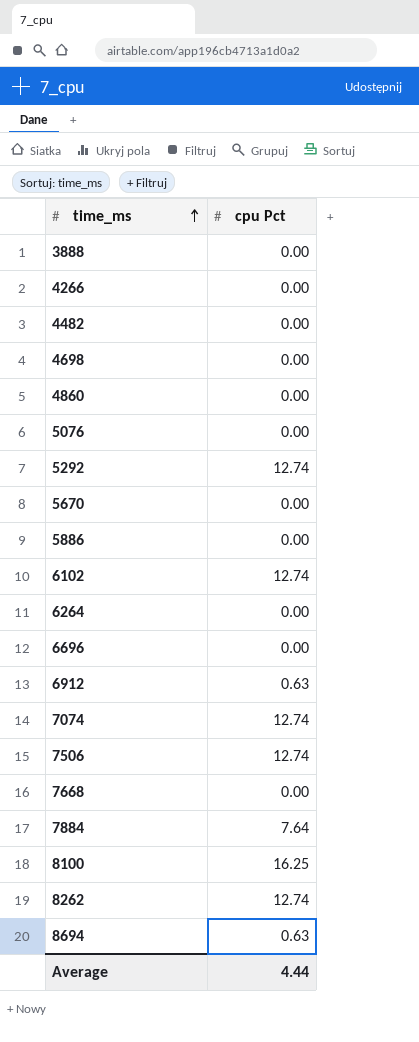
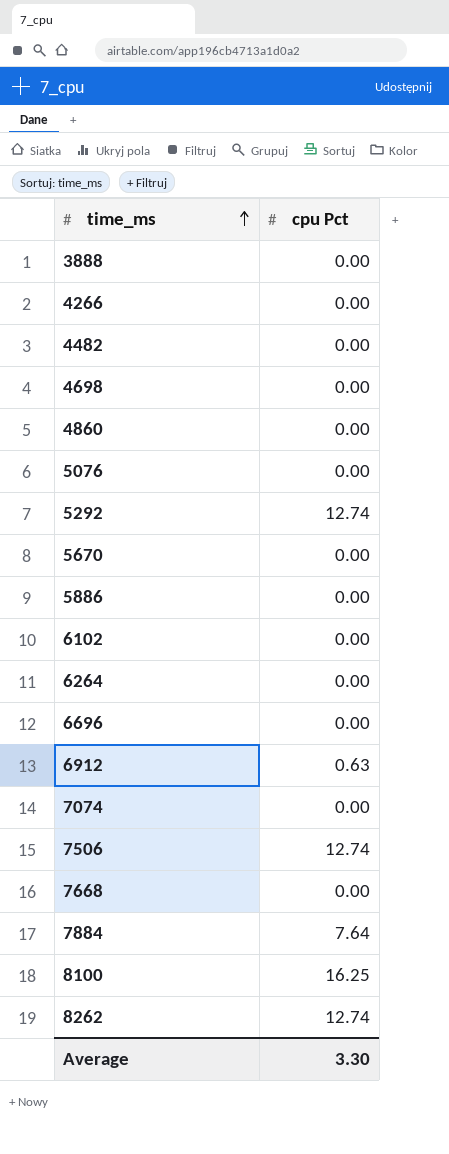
row 8694: 0.63 -> none
6102 | cpu Pct: 12.74 -> 0.00
7074 | cpu Pct: 12.74 -> 0.00
Average | cpu Pct: 4.44 -> 3.30

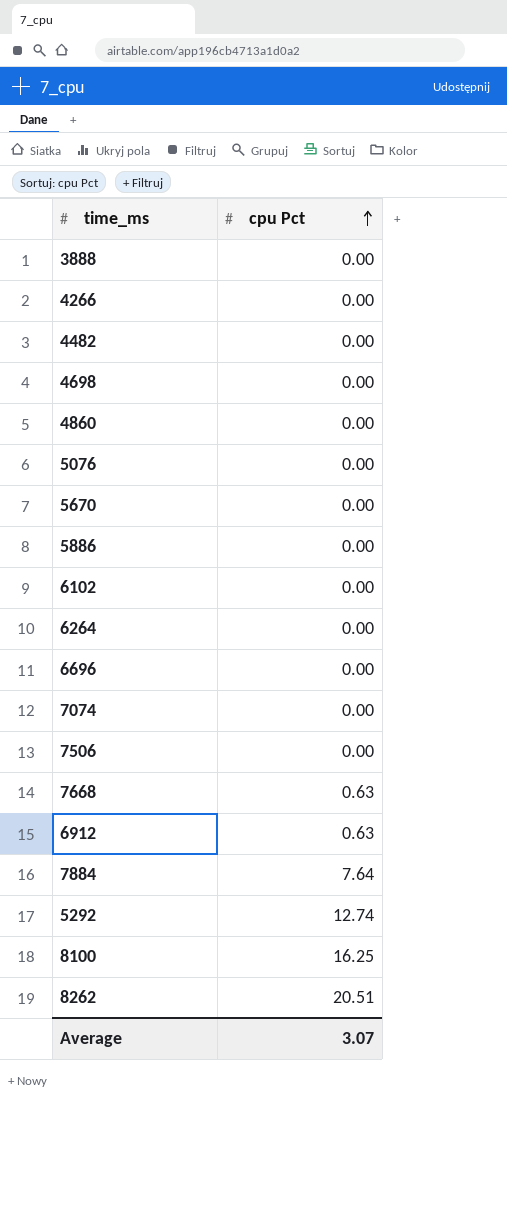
row order: time_ms ascending -> cpu Pct ascending
7506 | cpu Pct: 12.74 -> 0.00
7668 | cpu Pct: 0.00 -> 0.63
8262 | cpu Pct: 12.74 -> 20.51
Average | cpu Pct: 3.30 -> 3.07

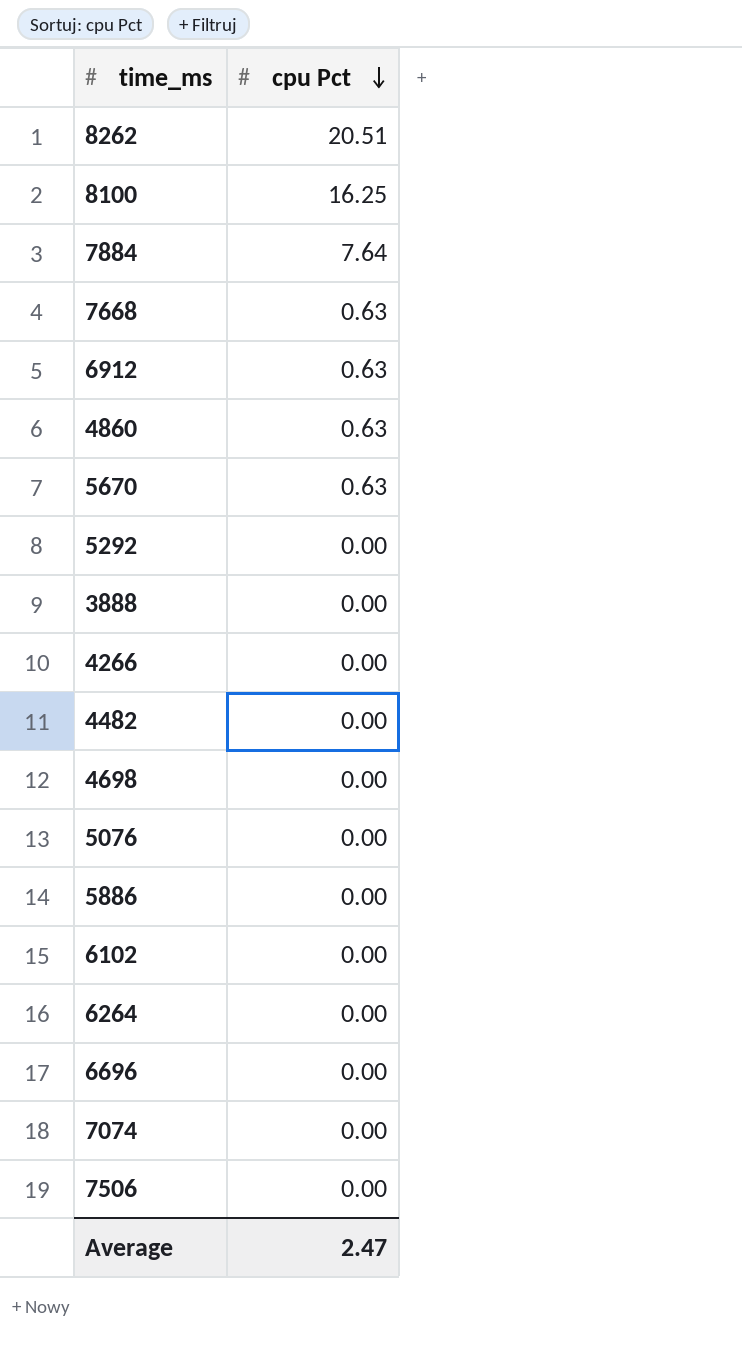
row order: cpu Pct ascending -> cpu Pct descending
4860 | cpu Pct: 0.00 -> 0.63
5670 | cpu Pct: 0.00 -> 0.63
5292 | cpu Pct: 12.74 -> 0.00
Average | cpu Pct: 3.07 -> 2.47

